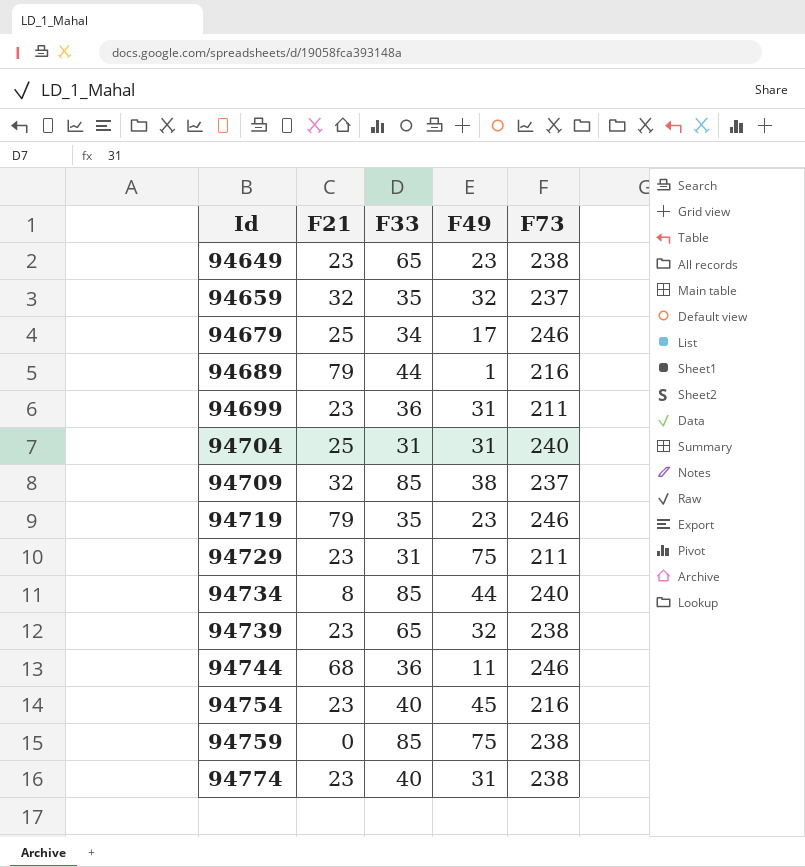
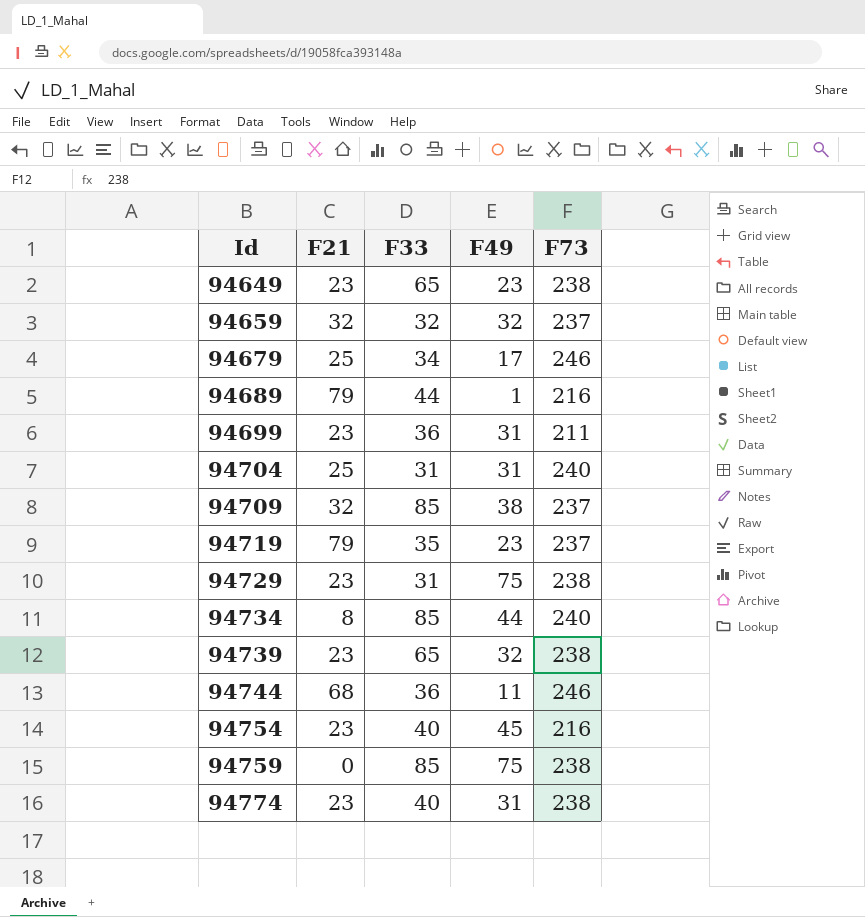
94659 | F33: 35 -> 32
94719 | F73: 246 -> 237
94729 | F73: 211 -> 238

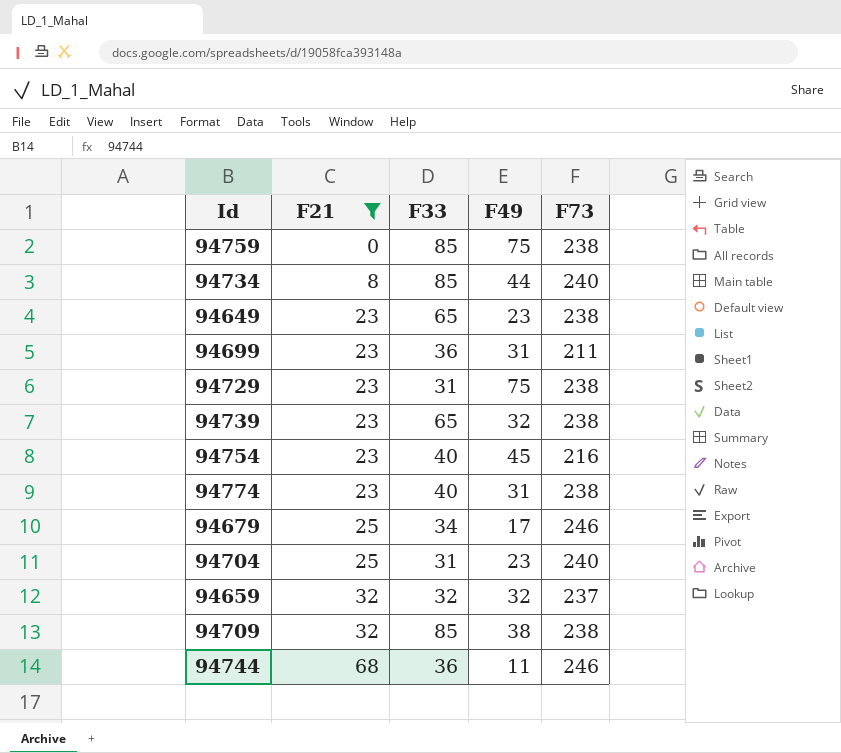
filter: none -> F21 != 79
row order: Id ascending -> F21 ascending
94704 | F49: 31 -> 23
94709 | F73: 237 -> 238

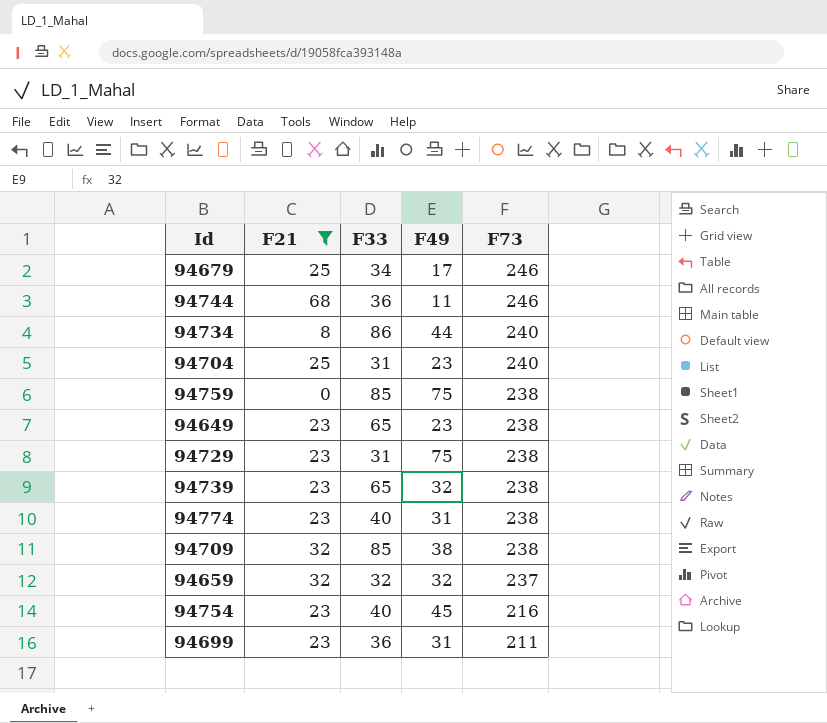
row order: F21 ascending -> F73 descending
94734 | F33: 85 -> 86

